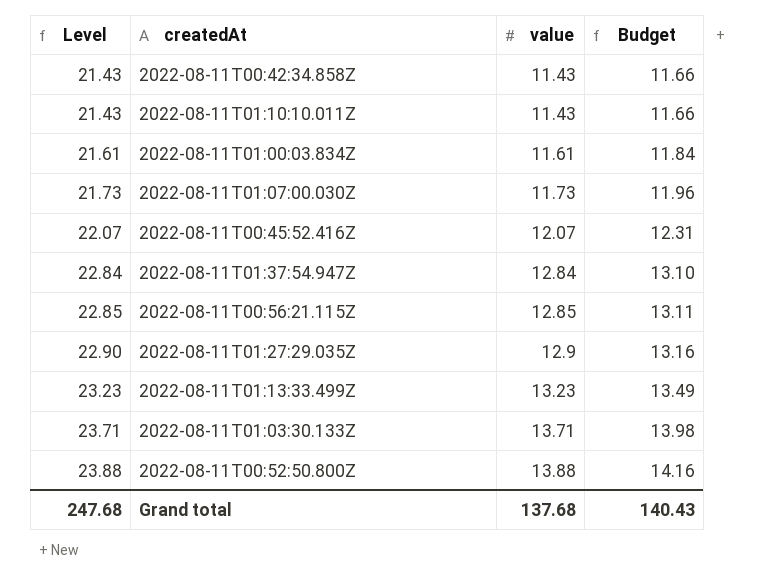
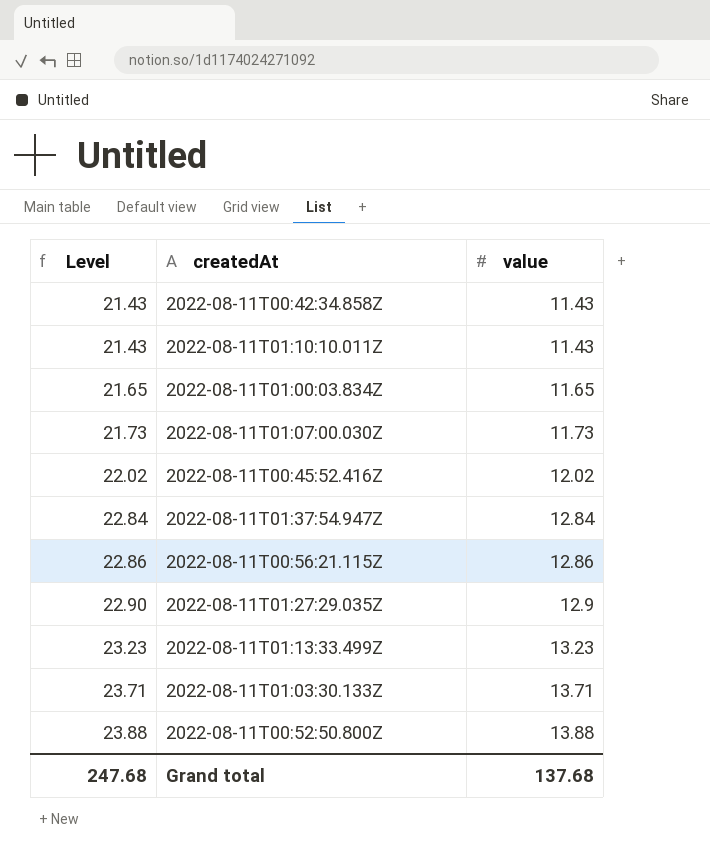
column Budget | formula: [value] * 1.02 -> none
2022-08-11T01:00:03.834Z | Level: 21.61 -> 21.65
2022-08-11T01:00:03.834Z | value: 11.61 -> 11.65
2022-08-11T00:45:52.416Z | Level: 22.07 -> 22.02
2022-08-11T00:45:52.416Z | value: 12.07 -> 12.02
2022-08-11T00:56:21.115Z | Level: 22.85 -> 22.86
2022-08-11T00:56:21.115Z | value: 12.85 -> 12.86

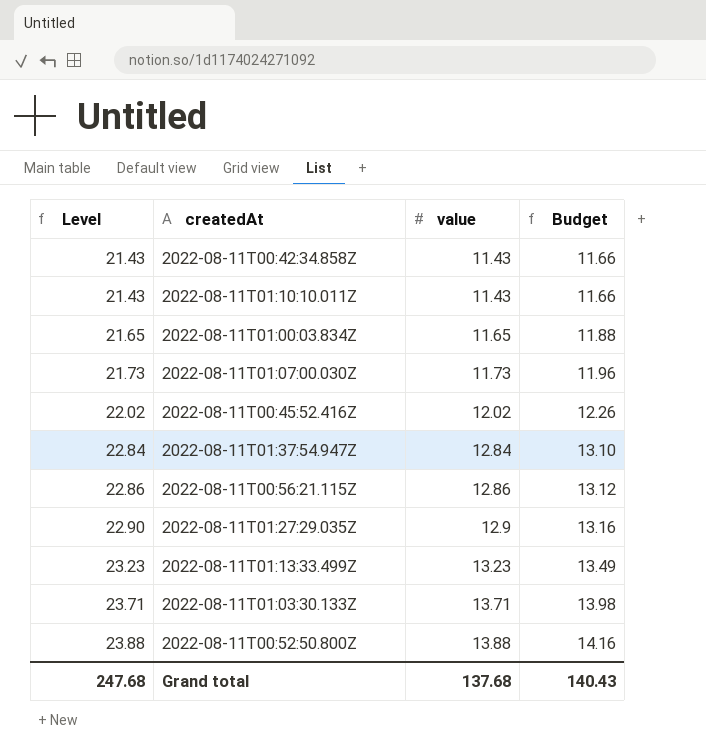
column Budget | formula: none -> [value] * 1.02

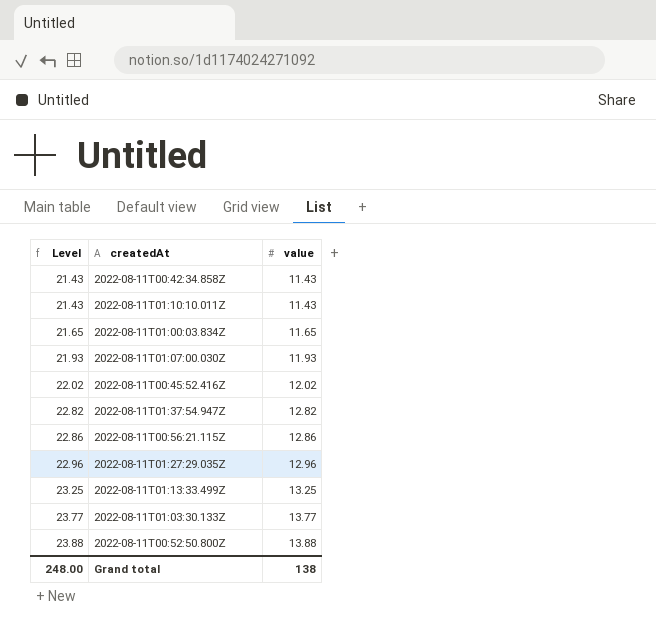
column Budget | formula: [value] * 1.02 -> none
2022-08-11T01:07:00.030Z | Level: 21.73 -> 21.93
2022-08-11T01:07:00.030Z | value: 11.73 -> 11.93
2022-08-11T01:37:54.947Z | Level: 22.84 -> 22.82
2022-08-11T01:37:54.947Z | value: 12.84 -> 12.82
2022-08-11T01:27:29.035Z | Level: 22.90 -> 22.96
2022-08-11T01:27:29.035Z | value: 12.9 -> 12.96
2022-08-11T01:13:33.499Z | Level: 23.23 -> 23.25
2022-08-11T01:13:33.499Z | value: 13.23 -> 13.25
2022-08-11T01:03:30.133Z | Level: 23.71 -> 23.77
2022-08-11T01:03:30.133Z | value: 13.71 -> 13.77
Grand total | Level: 247.68 -> 248.00
Grand total | value: 137.68 -> 138

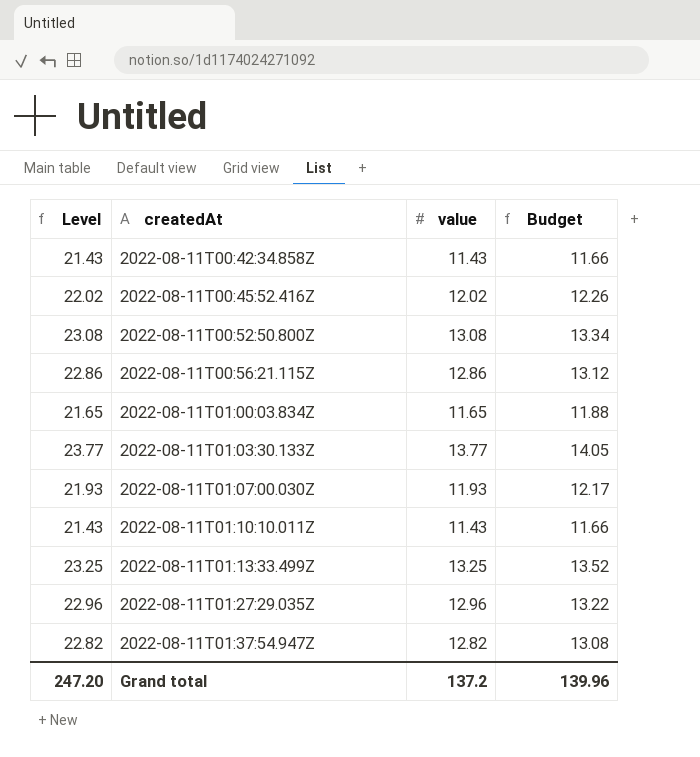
row order: Level ascending -> createdAt ascending
column Budget | formula: none -> [value] * 1.02
2022-08-11T00:52:50.800Z | Level: 23.88 -> 23.08
2022-08-11T00:52:50.800Z | value: 13.88 -> 13.08
Grand total | Level: 248.00 -> 247.20
Grand total | value: 138 -> 137.2

